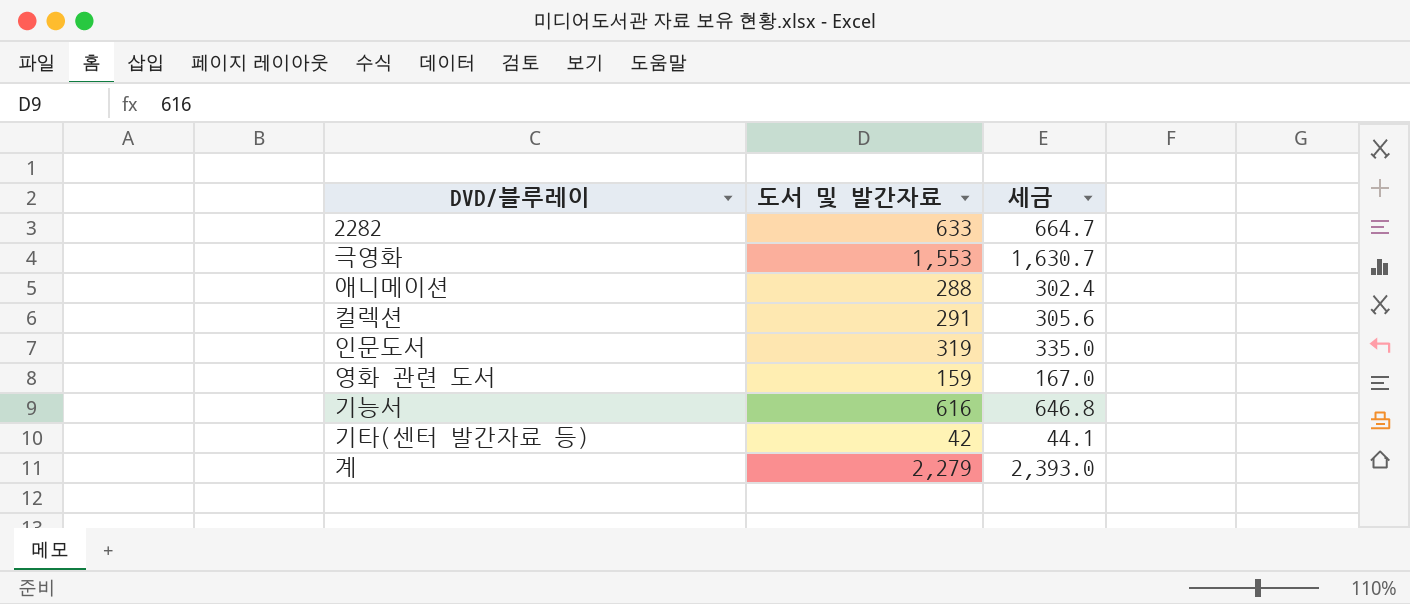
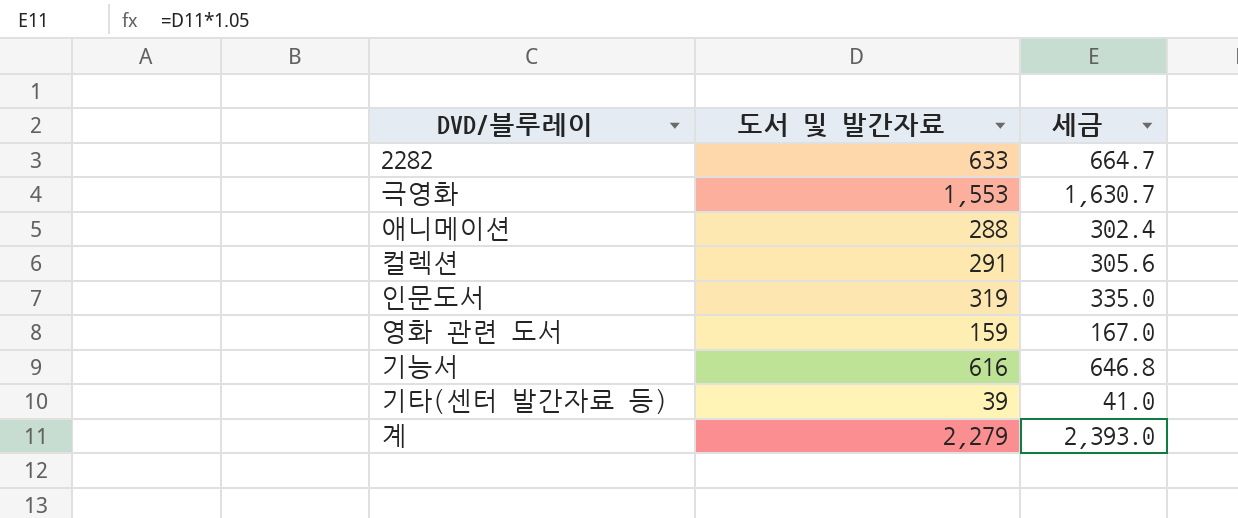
기타(센터 발간자료 등) | 도서 및 발간자료: 42 -> 39
기타(센터 발간자료 등) | 세금: 44.1 -> 41.0

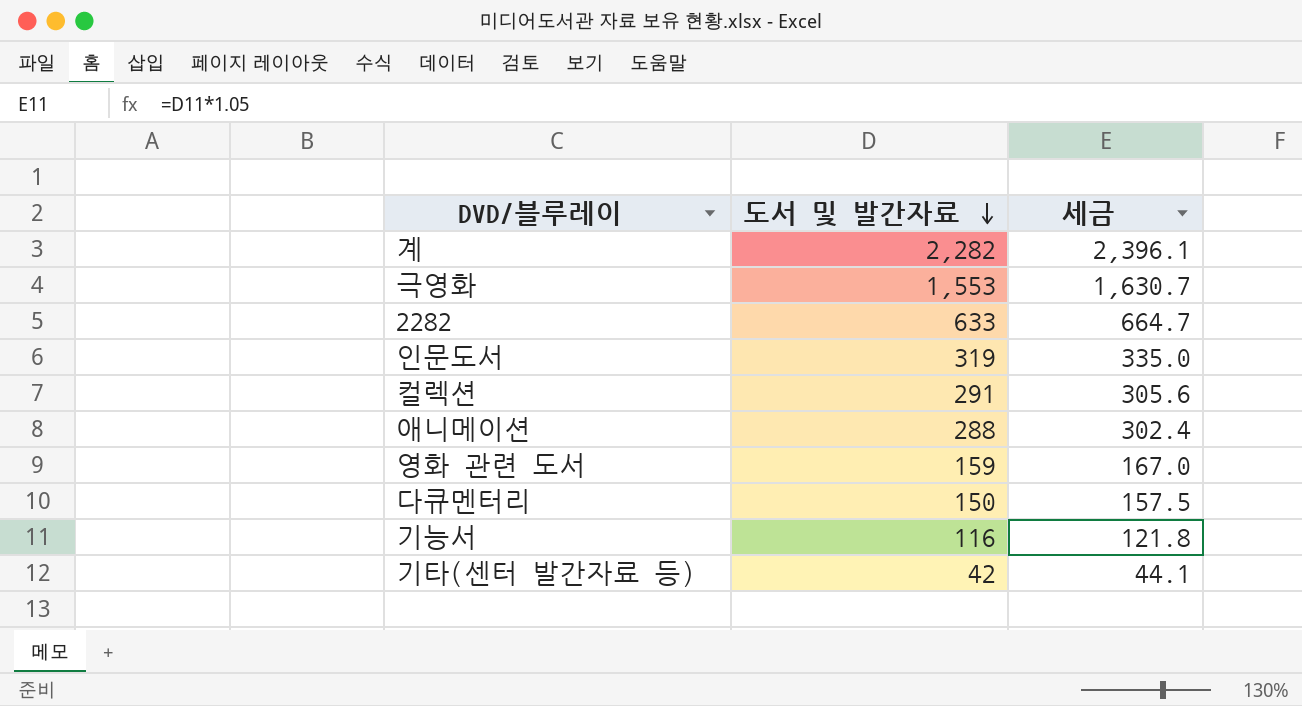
row order: none -> 도서 및 발간자료 descending
계 | 도서 및 발간자료: 2,279 -> 2,282
계 | 세금: 2,393.0 -> 2,396.1
row 다큐멘터리: none -> 150 | 157.5
기능서 | 도서 및 발간자료: 616 -> 116
기능서 | 세금: 646.8 -> 121.8
기타(센터 발간자료 등) | 도서 및 발간자료: 39 -> 42
기타(센터 발간자료 등) | 세금: 41.0 -> 44.1

